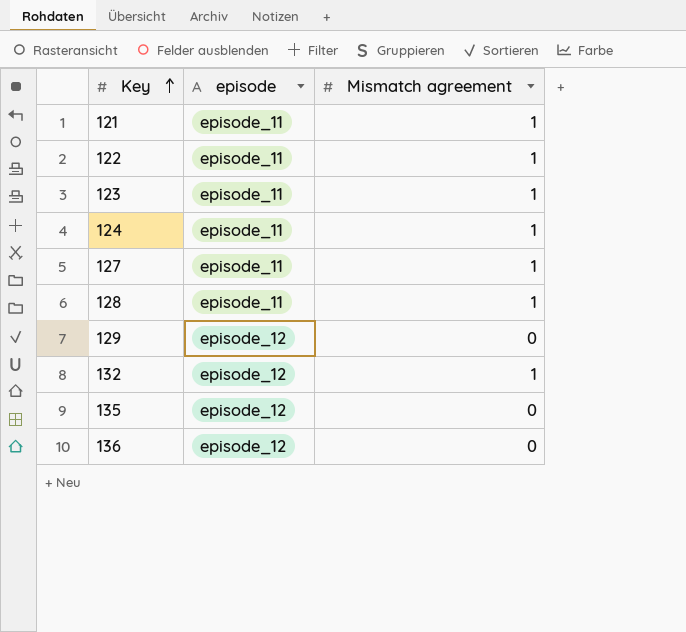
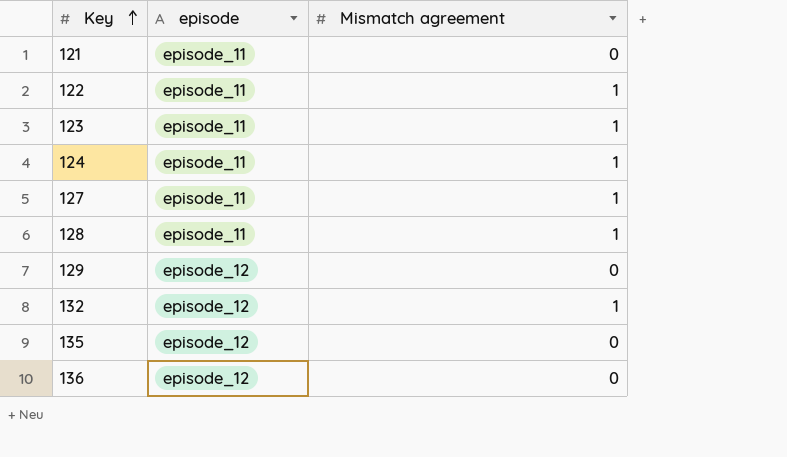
121 | Mismatch agreement: 1 -> 0

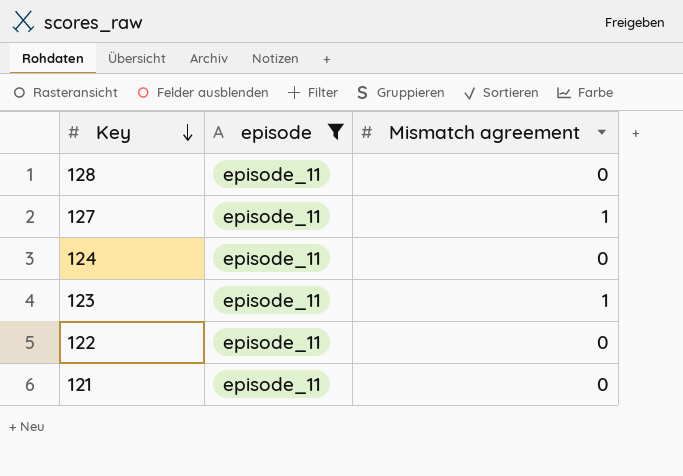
filter: none -> episode = episode_11
row order: Key ascending -> Key descending
128 | Mismatch agreement: 1 -> 0
124 | Mismatch agreement: 1 -> 0
122 | Mismatch agreement: 1 -> 0

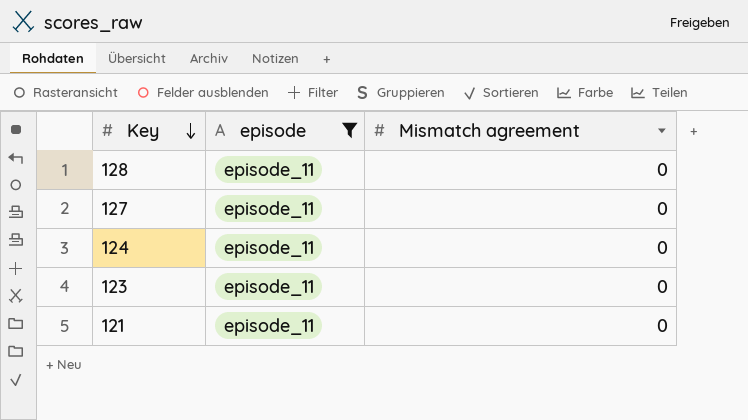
row 122: episode_11 | 0 -> none
127 | Mismatch agreement: 1 -> 0
123 | Mismatch agreement: 1 -> 0

